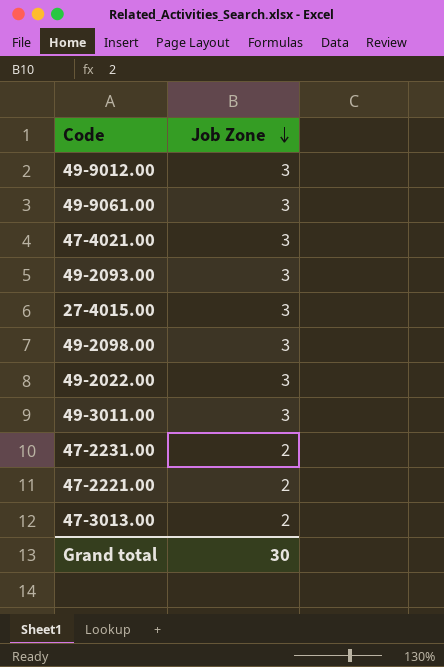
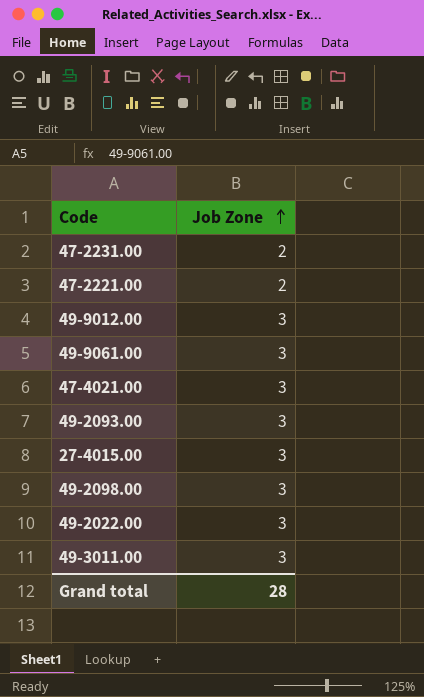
row order: Job Zone descending -> Job Zone ascending
row 47-3013.00: 2 -> none
Grand total | Job Zone: 30 -> 28

